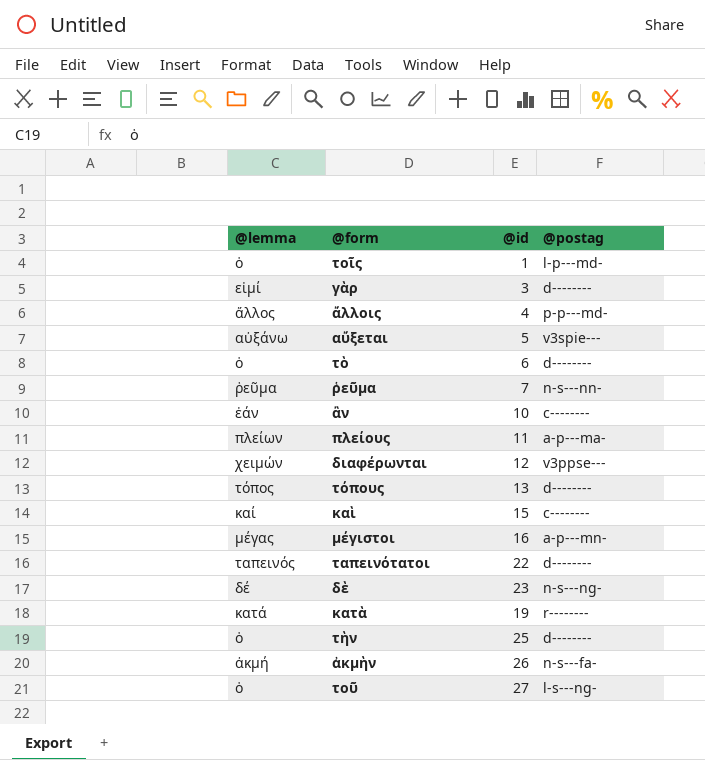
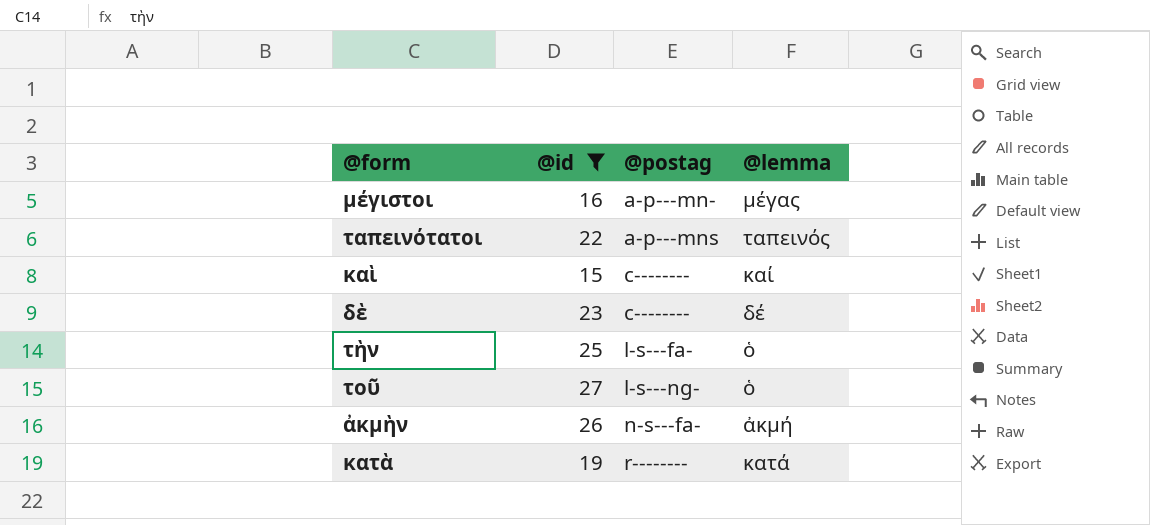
filter: none -> @id >= 15
row order: none -> @postag ascending
column @lemma | position: 1 -> 4
ταπεινότατοι | @postag: d-------- -> a-p---mns
δὲ | @postag: n-s---ng- -> c--------
τὴν | @postag: d-------- -> l-s---fa-

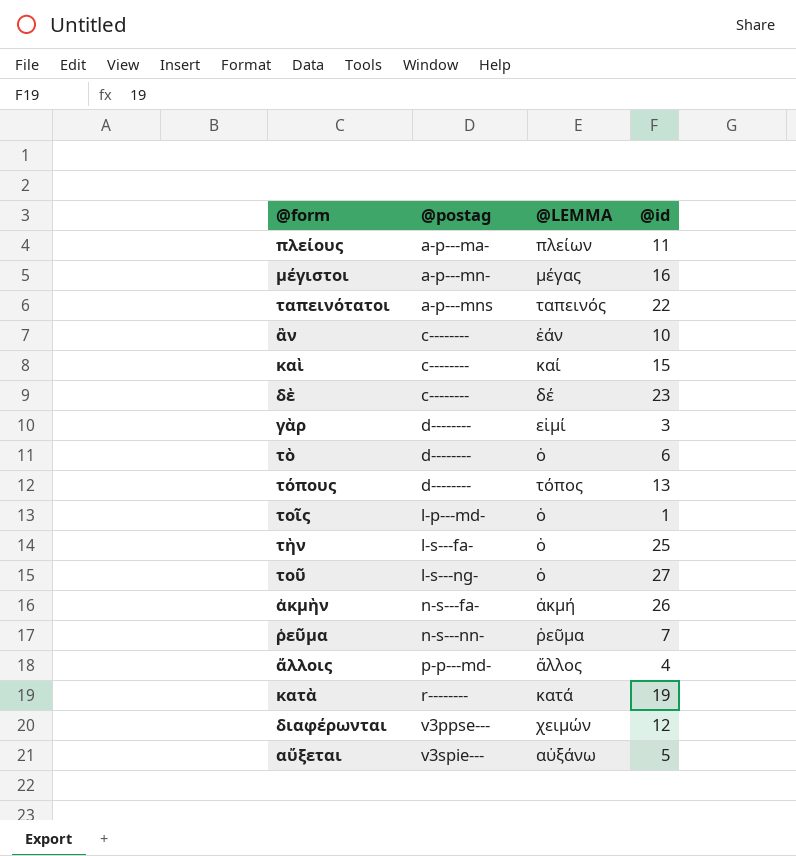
filter: @id >= 15 -> none
column name: @lemma -> @LEMMA
column @id | position: 2 -> 4

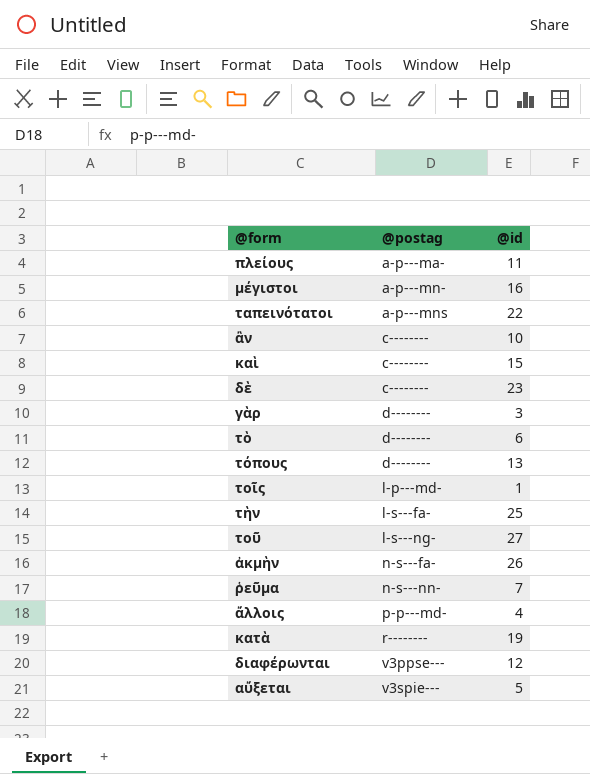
column @LEMMA | position: 3 -> none

